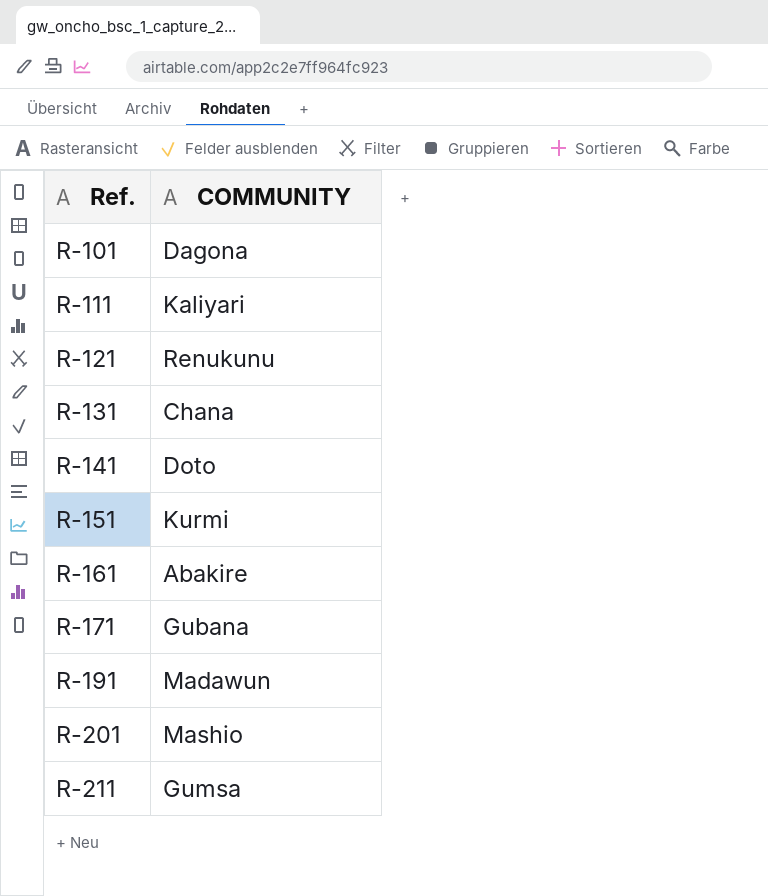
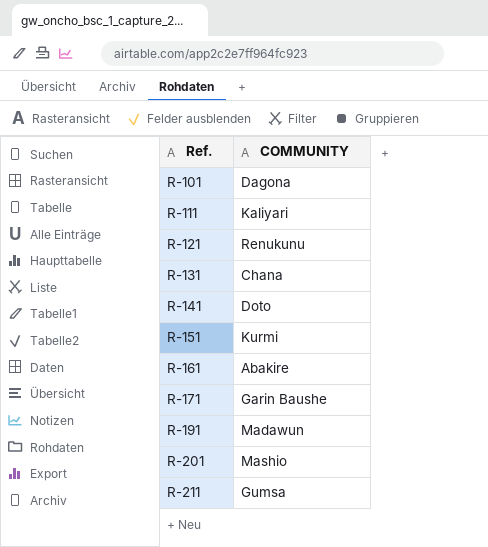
R-171 | COMMUNITY: Gubana -> Garin Baushe

